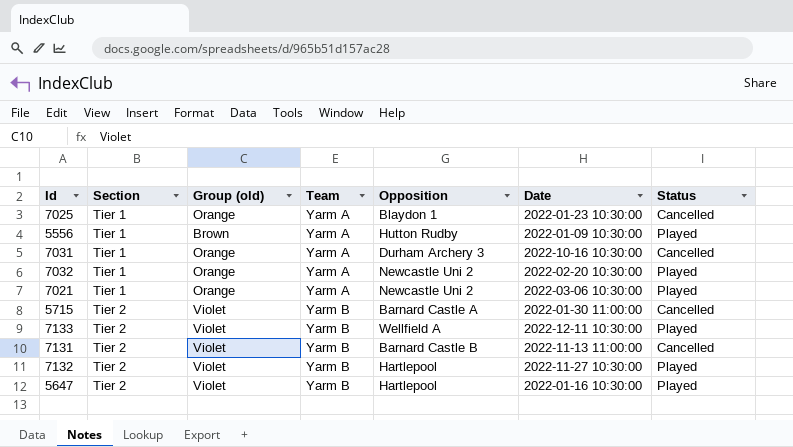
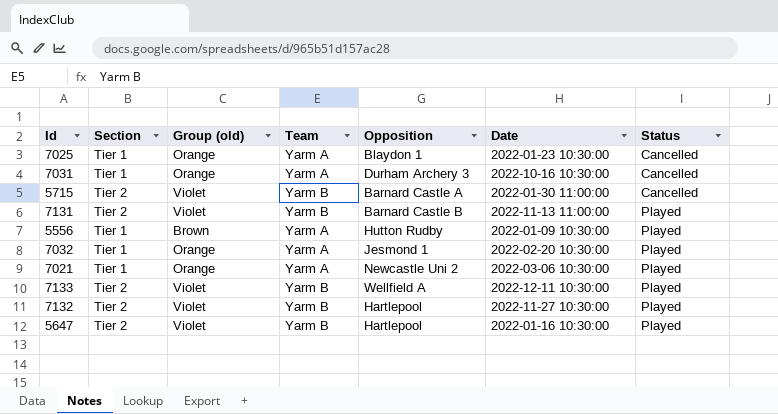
row order: Section ascending -> Status ascending
7131 | Status: Cancelled -> Played
7032 | Opposition: Newcastle Uni 2 -> Jesmond 1

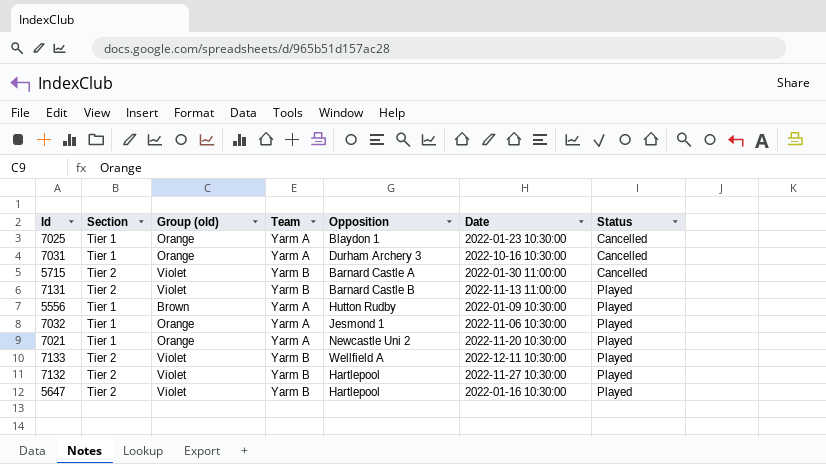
7032 | Date: 2022-02-20 10:30:00 -> 2022-11-06 10:30:00
7021 | Date: 2022-03-06 10:30:00 -> 2022-11-20 10:30:00

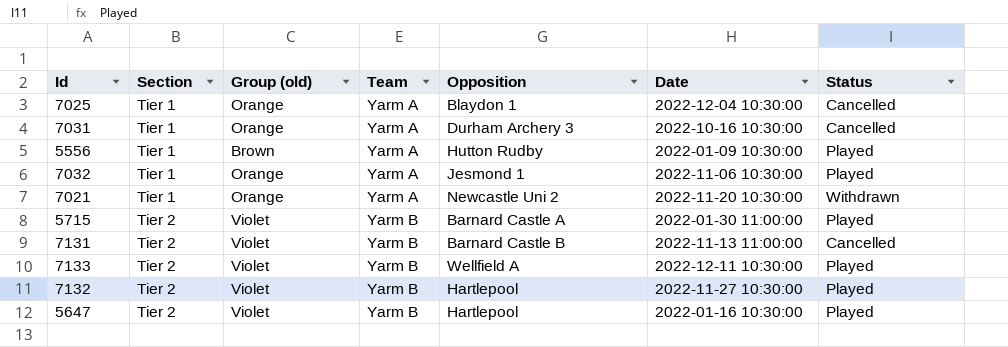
row order: Status ascending -> Section ascending
7025 | Date: 2022-01-23 10:30:00 -> 2022-12-04 10:30:00
7021 | Status: Played -> Withdrawn
5715 | Status: Cancelled -> Played
7131 | Status: Played -> Cancelled

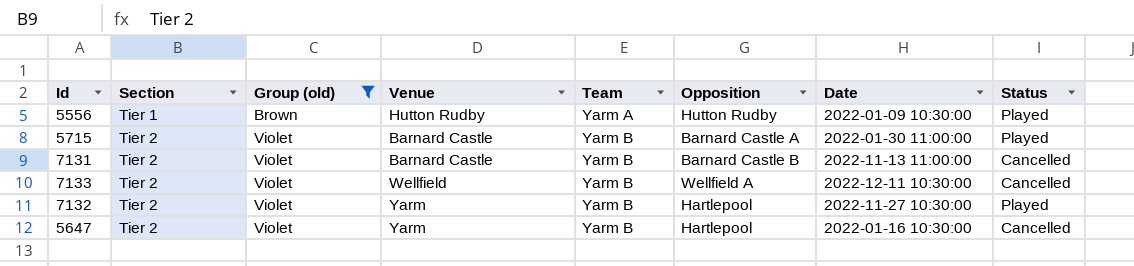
filter: none -> Group (old) != Orange
column Venue | position: none -> 4
7133 | Status: Played -> Cancelled
5647 | Status: Played -> Cancelled

